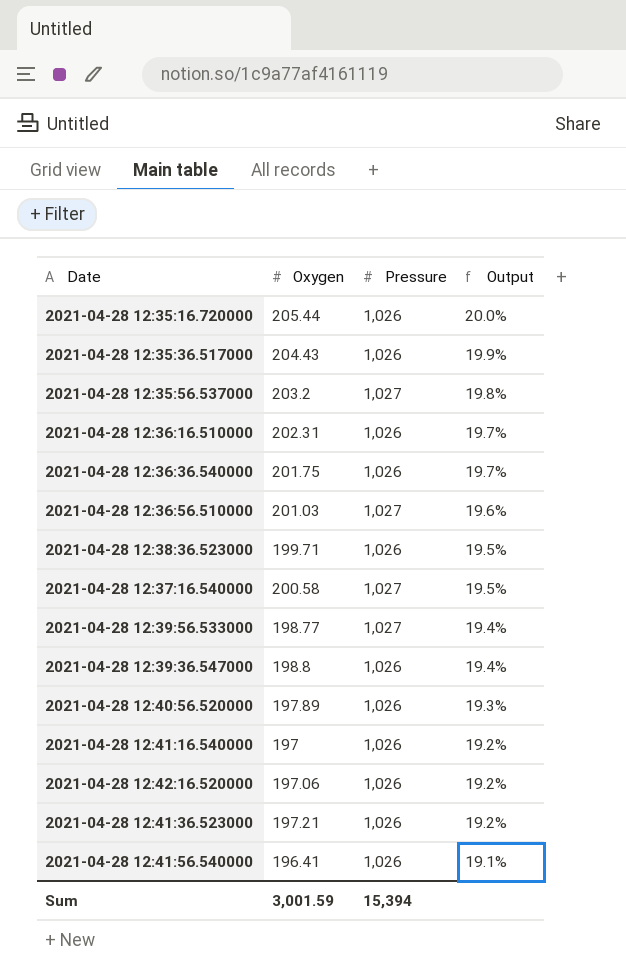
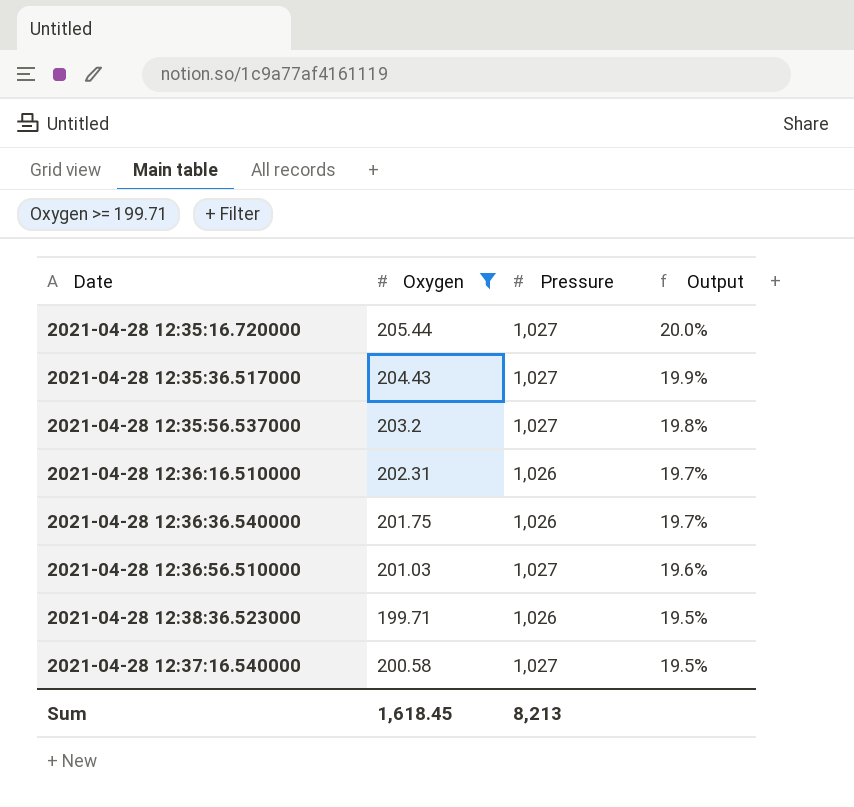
filter: none -> Oxygen >= 199.71
2021-04-28 12:35:16.720000 | Pressure: 1,026 -> 1,027
2021-04-28 12:35:36.517000 | Pressure: 1,026 -> 1,027
Sum | Oxygen: 3,001.59 -> 1,618.45
Sum | Pressure: 15,394 -> 8,213

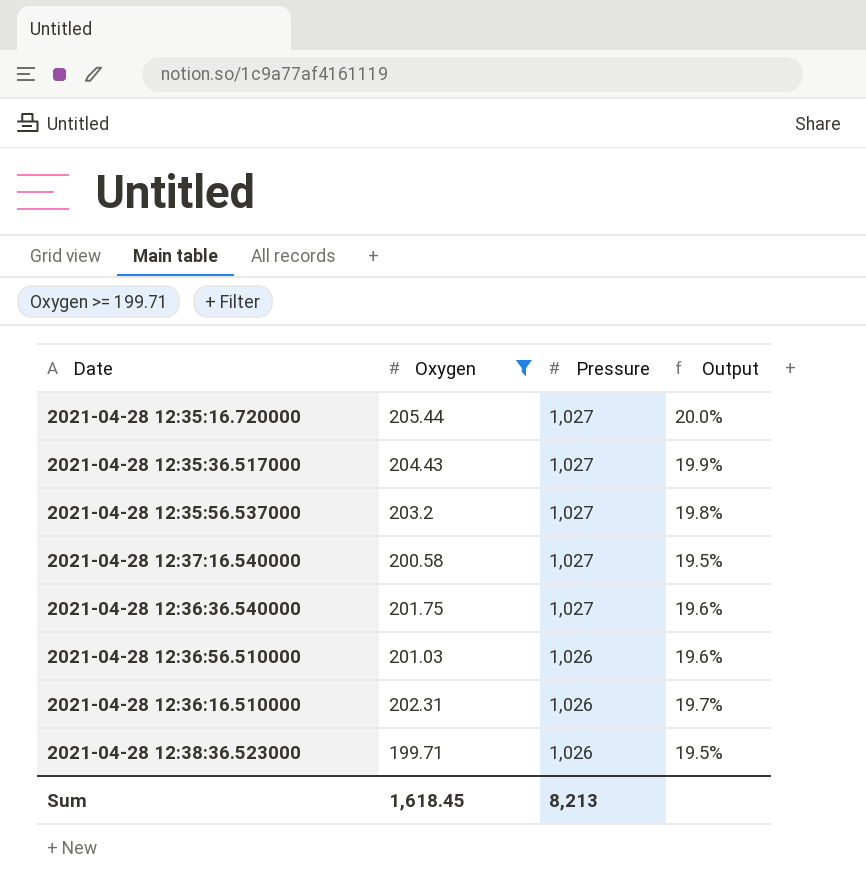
row order: Output descending -> Pressure descending
2021-04-28 12:36:36.540000 | Pressure: 1,026 -> 1,027
2021-04-28 12:36:36.540000 | Output: 19.7% -> 19.6%
2021-04-28 12:36:56.510000 | Pressure: 1,027 -> 1,026

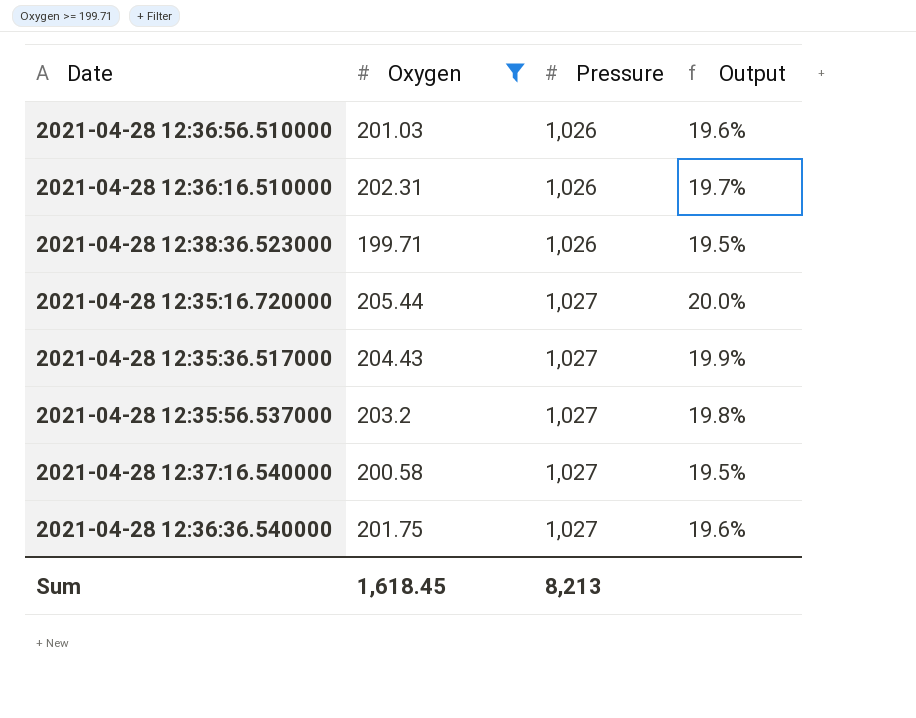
row order: Pressure descending -> Pressure ascending

